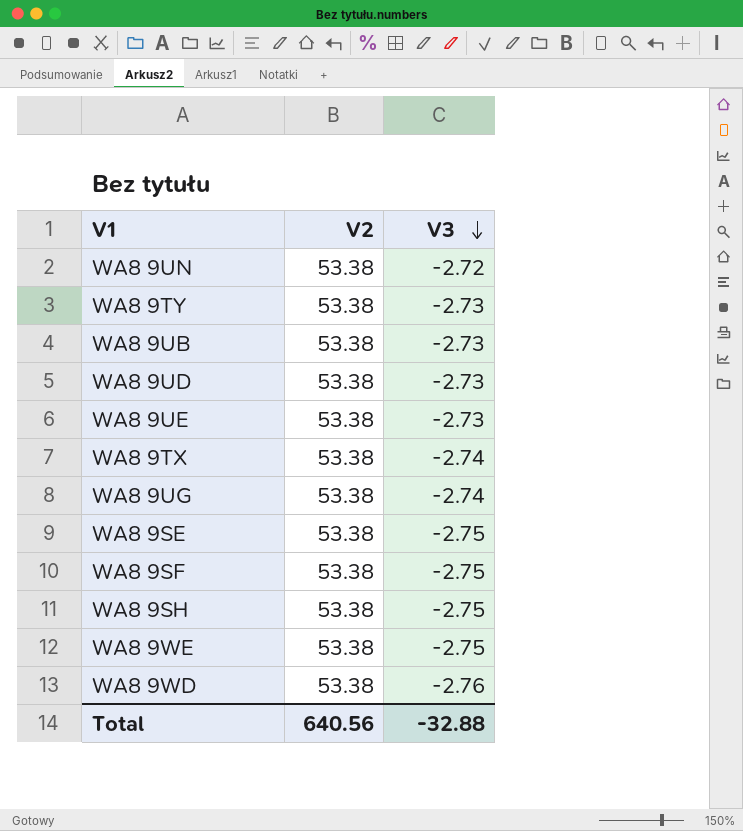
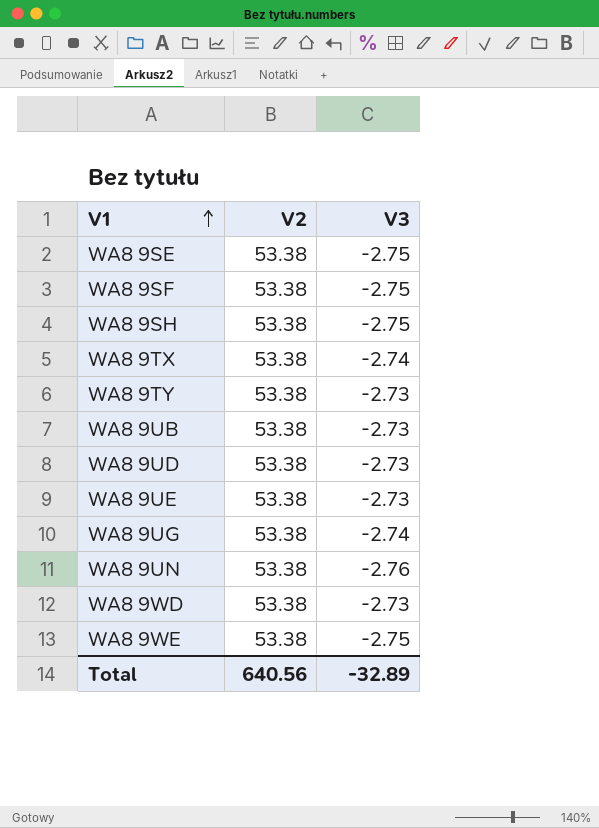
row order: V3 descending -> V1 ascending
WA8 9UN | V3: -2.72 -> -2.76
WA8 9WD | V3: -2.76 -> -2.73
Total | V3: -32.88 -> -32.89

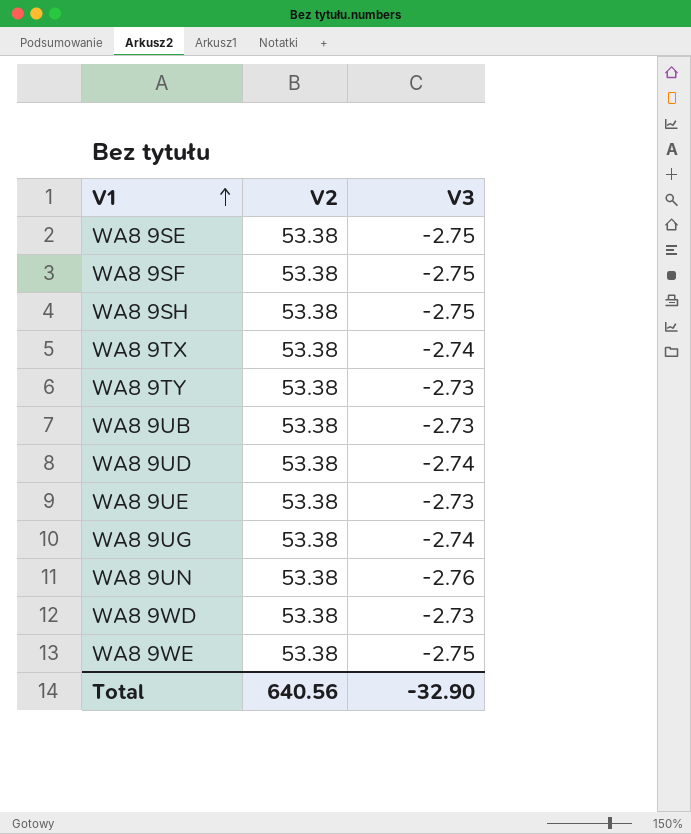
WA8 9UD | V3: -2.73 -> -2.74
Total | V3: -32.89 -> -32.90

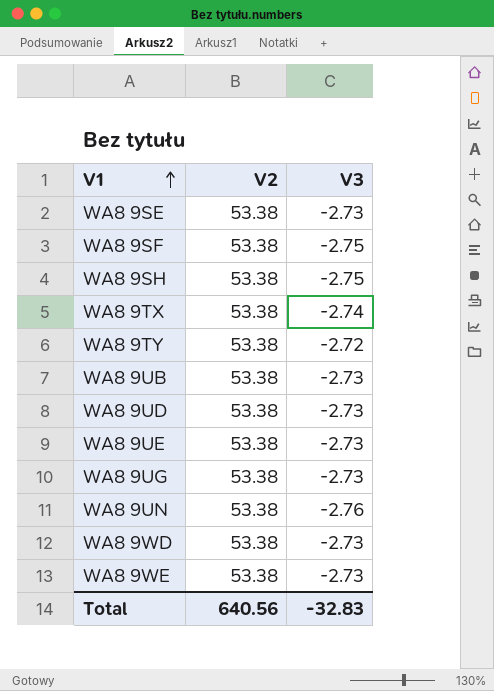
WA8 9SE | V3: -2.75 -> -2.73
WA8 9TY | V3: -2.73 -> -2.72
WA8 9UD | V3: -2.74 -> -2.73
WA8 9UG | V3: -2.74 -> -2.73
WA8 9WE | V3: -2.75 -> -2.73
Total | V3: -32.90 -> -32.83

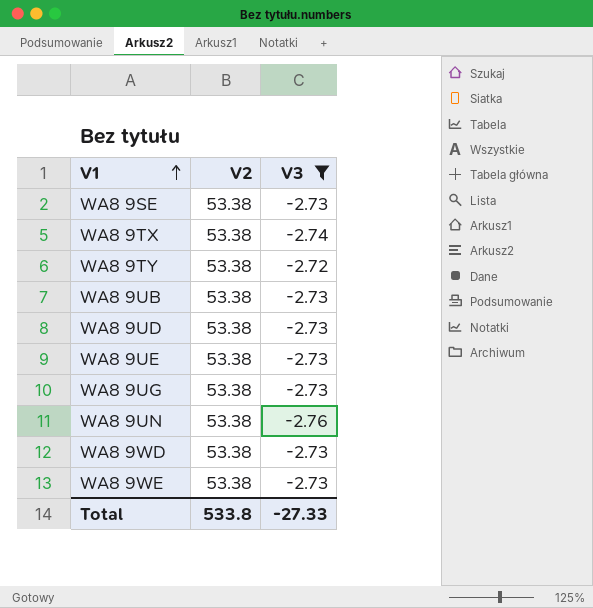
filter: none -> V3 != -2.75
Total | V2: 640.56 -> 533.8
Total | V3: -32.83 -> -27.33

